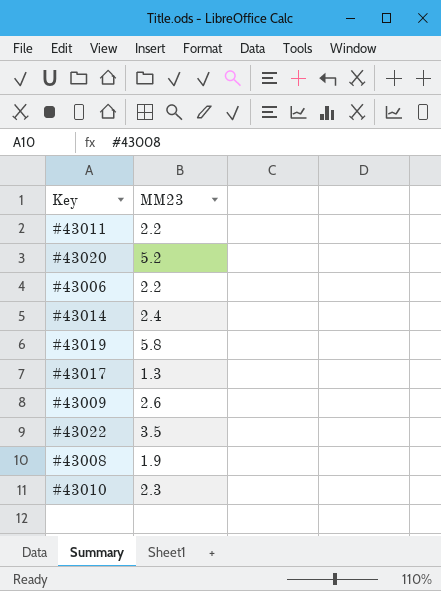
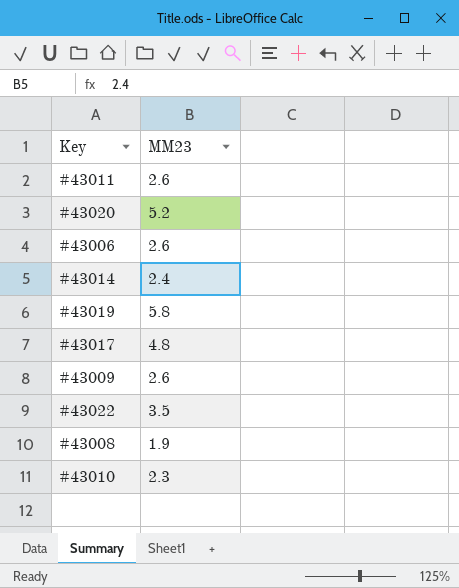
#43011 | MM23: 2.2 -> 2.6
#43006 | MM23: 2.2 -> 2.6
#43017 | MM23: 1.3 -> 4.8

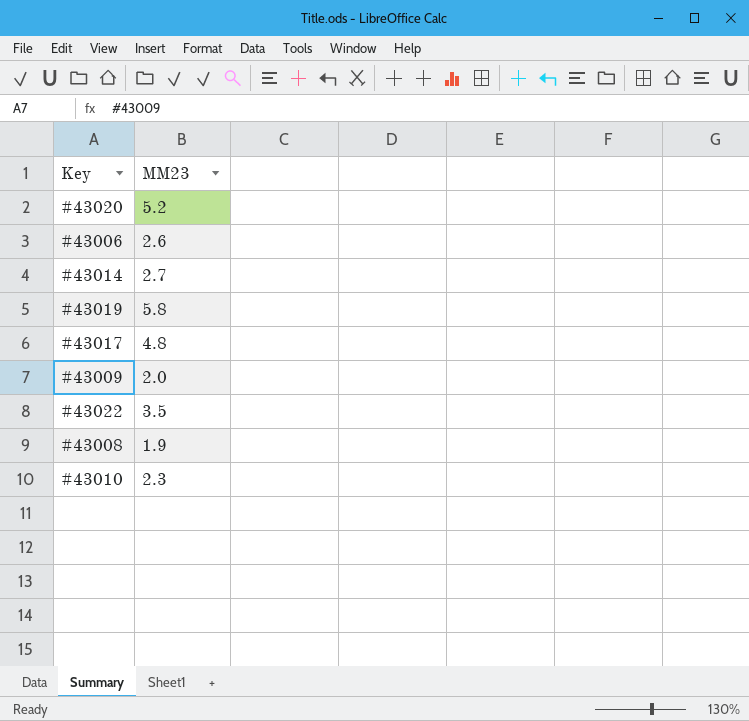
row #43011: 2.6 -> none
#43014 | MM23: 2.4 -> 2.7
#43009 | MM23: 2.6 -> 2.0

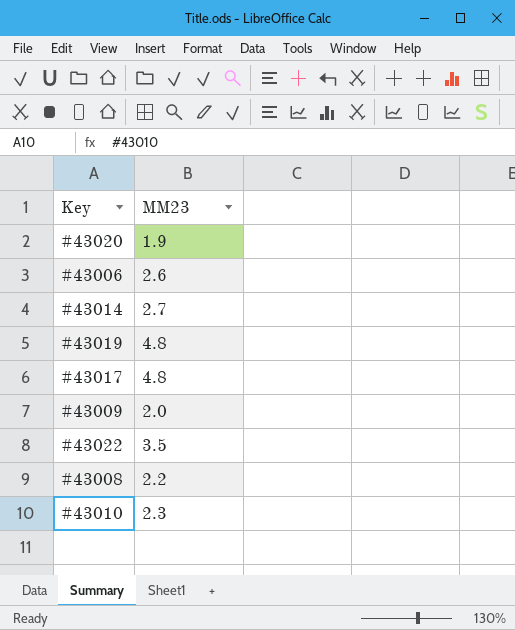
#43020 | MM23: 5.2 -> 1.9
#43019 | MM23: 5.8 -> 4.8
#43008 | MM23: 1.9 -> 2.2

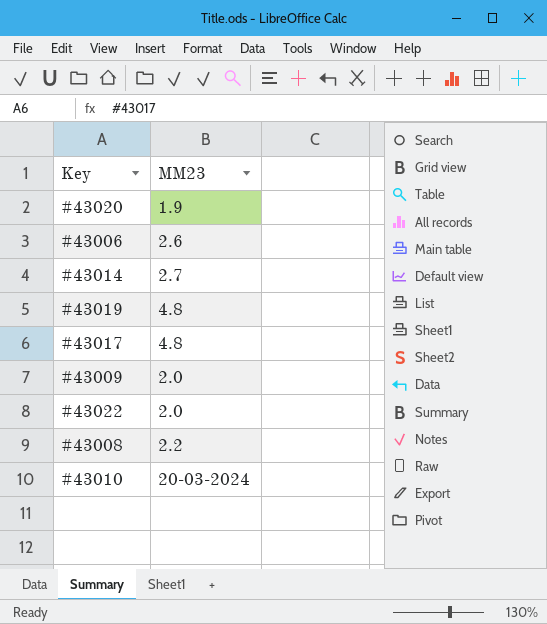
#43022 | MM23: 3.5 -> 2.0
#43010 | MM23: 2.3 -> 20-03-2024

